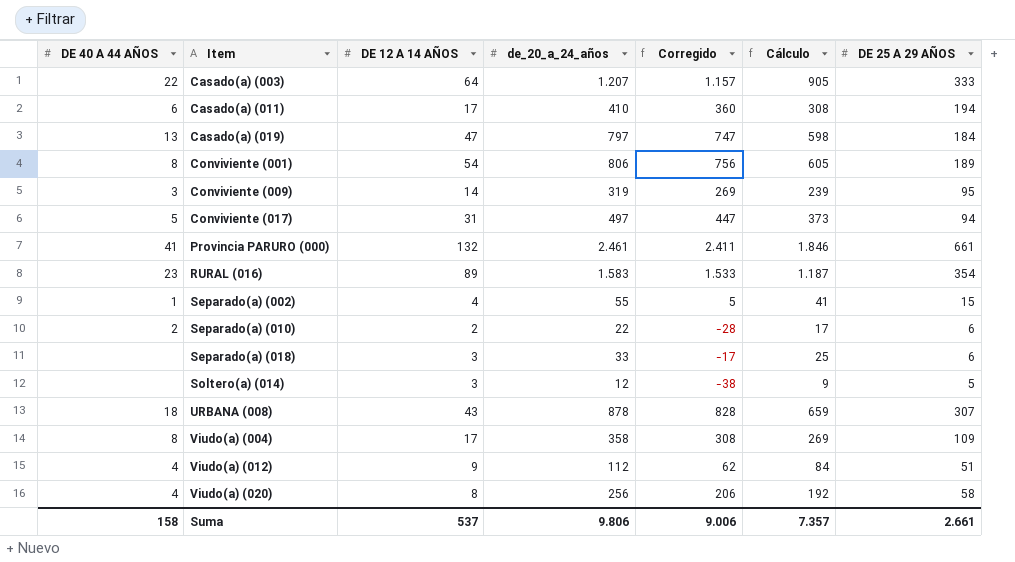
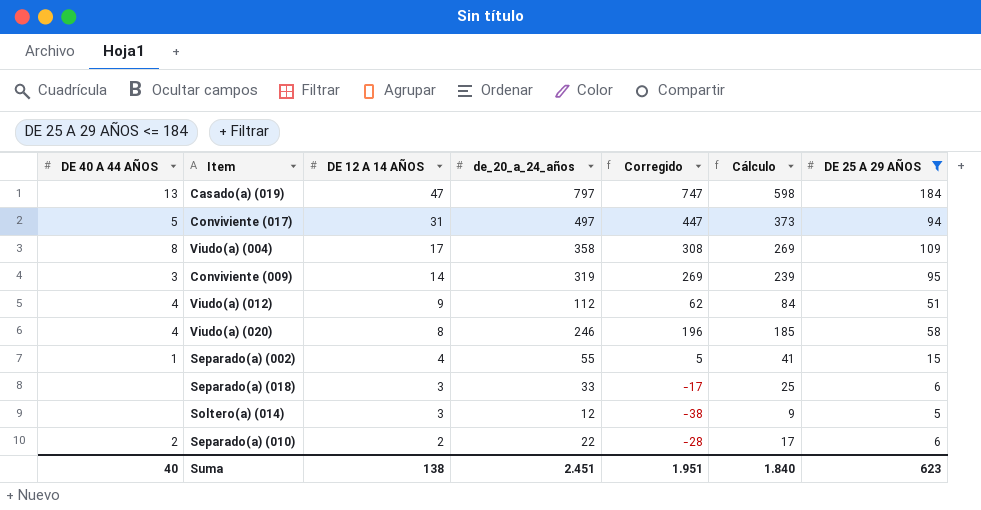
filter: none -> DE 25 A 29 AÑOS <= 184
row order: Item ascending -> DE 12 A 14 AÑOS descending
Viudo(a) (020) | de_20_a_24_años: 256 -> 246
Viudo(a) (020) | Corregido: 206 -> 196
Viudo(a) (020) | Cálculo: 192 -> 185
Suma | DE 40 A 44 AÑOS: 158 -> 40
Suma | DE 12 A 14 AÑOS: 537 -> 138
Suma | de_20_a_24_años: 9.806 -> 2.451
Suma | Corregido: 9.006 -> 1.951
Suma | Cálculo: 7.357 -> 1.840
Suma | DE 25 A 29 AÑOS: 2.661 -> 623

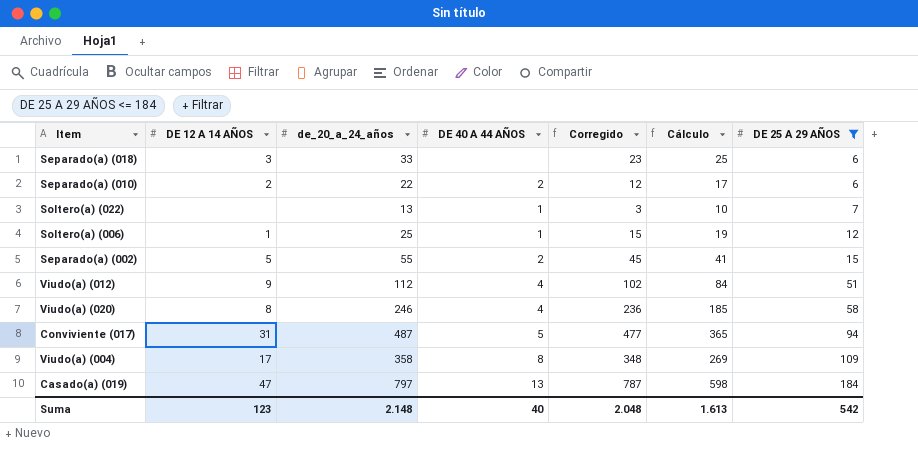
row order: DE 12 A 14 AÑOS descending -> DE 25 A 29 AÑOS ascending
column DE 40 A 44 AÑOS | position: 1 -> 4
column Corregido | formula: [de_20_a_24_años] - 50 -> [de_20_a_24_años] - 10
row Conviviente (009): 3 | 14 | 319 | 269 | 239 | 95 -> none
row Soltero(a) (014): none | 3 | 12 | -38 | 9 | 5 -> none
row Soltero(a) (022): none -> none | 13 | 1 | 3 | 10 | 7
row Soltero(a) (006): none -> 1 | 25 | 1 | 15 | 19 | 12
Separado(a) (002) | DE 12 A 14 AÑOS: 4 -> 5
Separado(a) (002) | DE 40 A 44 AÑOS: 1 -> 2
Conviviente (017) | de_20_a_24_años: 497 -> 487
Conviviente (017) | Cálculo: 373 -> 365
Suma | DE 12 A 14 AÑOS: 138 -> 123
Suma | de_20_a_24_años: 2.451 -> 2.148
Suma | Corregido: 1.951 -> 2.048
Suma | Cálculo: 1.840 -> 1.613
Suma | DE 25 A 29 AÑOS: 623 -> 542

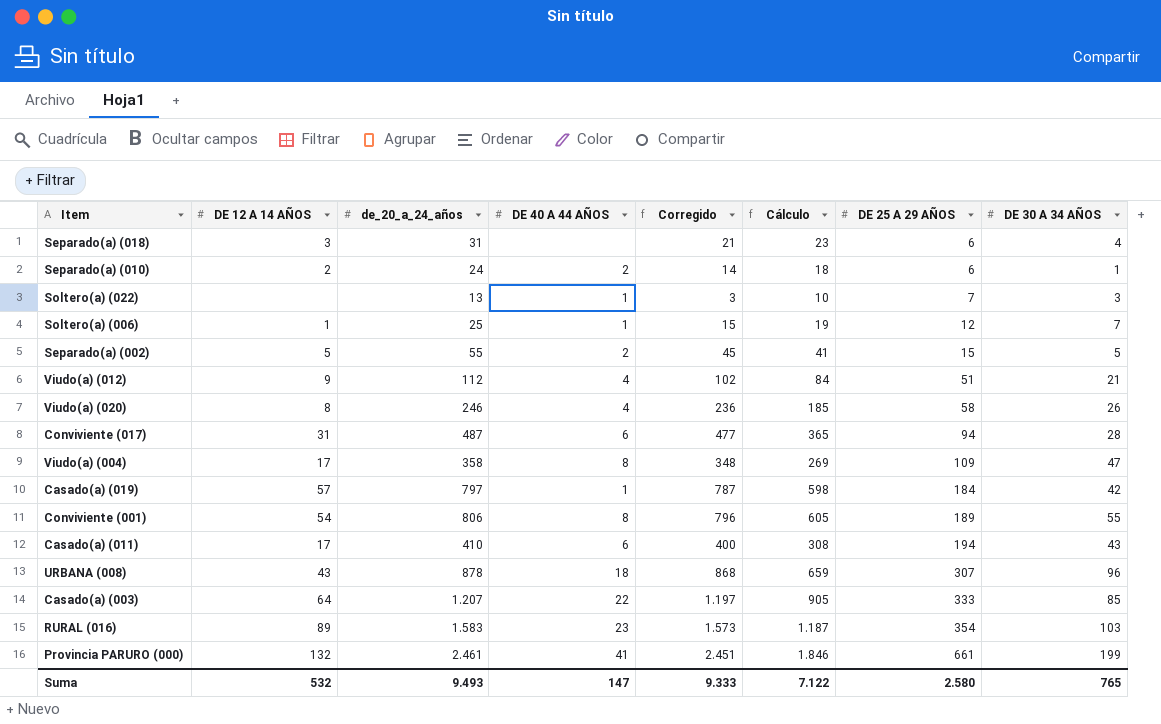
filter: DE 25 A 29 AÑOS <= 184 -> none
column DE 30 A 34 AÑOS | position: none -> 8
Separado(a) (018) | de_20_a_24_años: 33 -> 31
Separado(a) (018) | Corregido: 23 -> 21
Separado(a) (018) | Cálculo: 25 -> 23
Separado(a) (010) | de_20_a_24_años: 22 -> 24
Separado(a) (010) | Corregido: 12 -> 14
Separado(a) (010) | Cálculo: 17 -> 18
Conviviente (017) | DE 40 A 44 AÑOS: 5 -> 6
Casado(a) (019) | DE 12 A 14 AÑOS: 47 -> 57
Casado(a) (019) | DE 40 A 44 AÑOS: 13 -> 1
Suma | DE 12 A 14 AÑOS: 123 -> 532
Suma | de_20_a_24_años: 2.148 -> 9.493
Suma | DE 40 A 44 AÑOS: 40 -> 147
Suma | Corregido: 2.048 -> 9.333
Suma | Cálculo: 1.613 -> 7.122
Suma | DE 25 A 29 AÑOS: 542 -> 2.580

